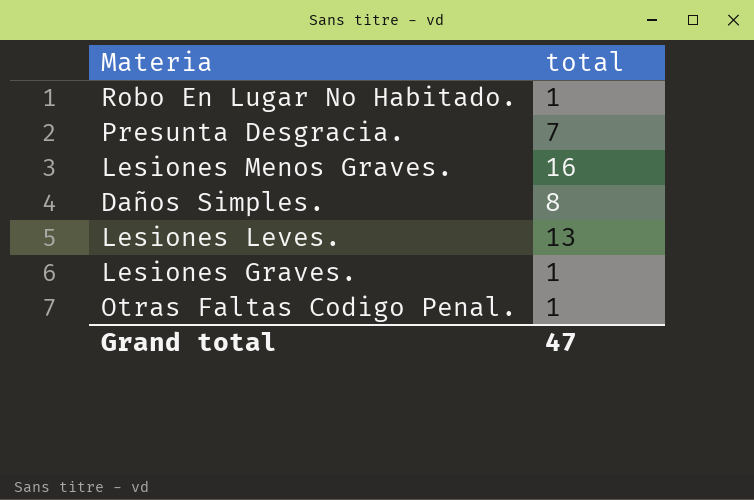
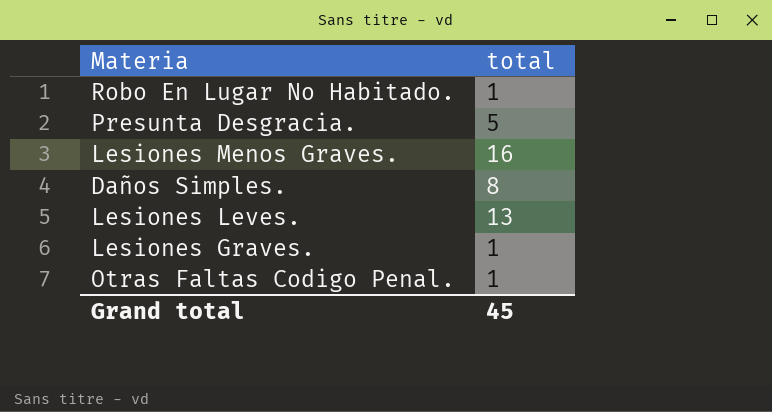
Presunta Desgracia. | total: 7 -> 5
Grand total | total: 47 -> 45

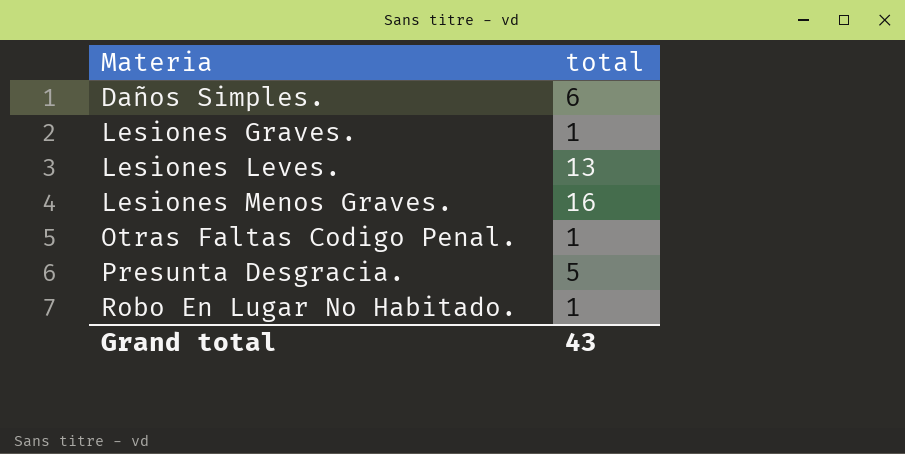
row order: none -> Materia ascending
Daños Simples. | total: 8 -> 6
Grand total | total: 45 -> 43

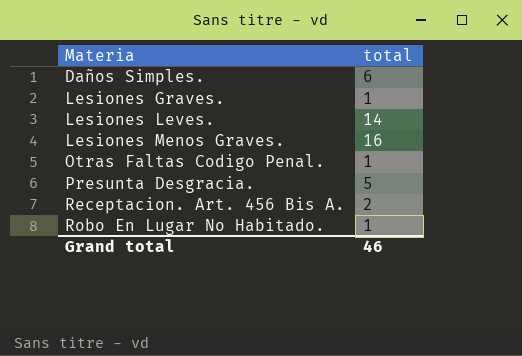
Lesiones Leves. | total: 13 -> 14
row Receptacion. Art. 456 Bis A.: none -> 2
Grand total | total: 43 -> 46

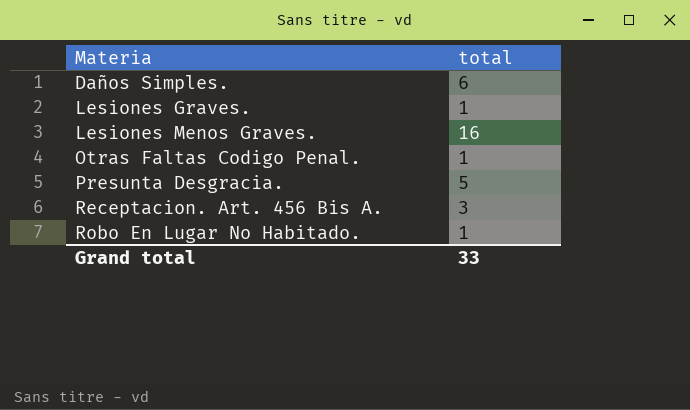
row Lesiones Leves.: 14 -> none
Receptacion. Art. 456 Bis A. | total: 2 -> 3
Grand total | total: 46 -> 33

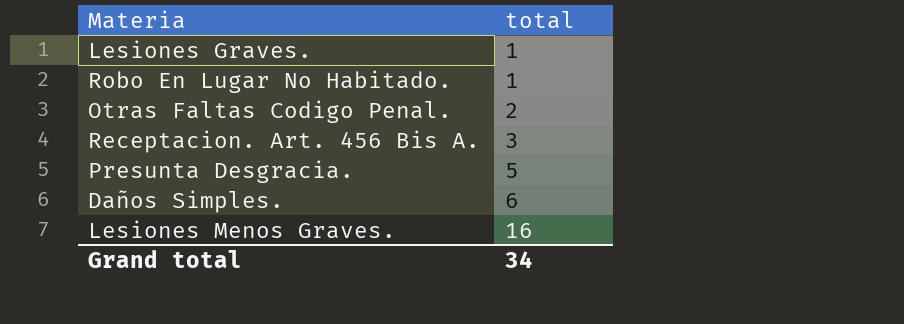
row order: Materia ascending -> total ascending
Otras Faltas Codigo Penal. | total: 1 -> 2
Grand total | total: 33 -> 34

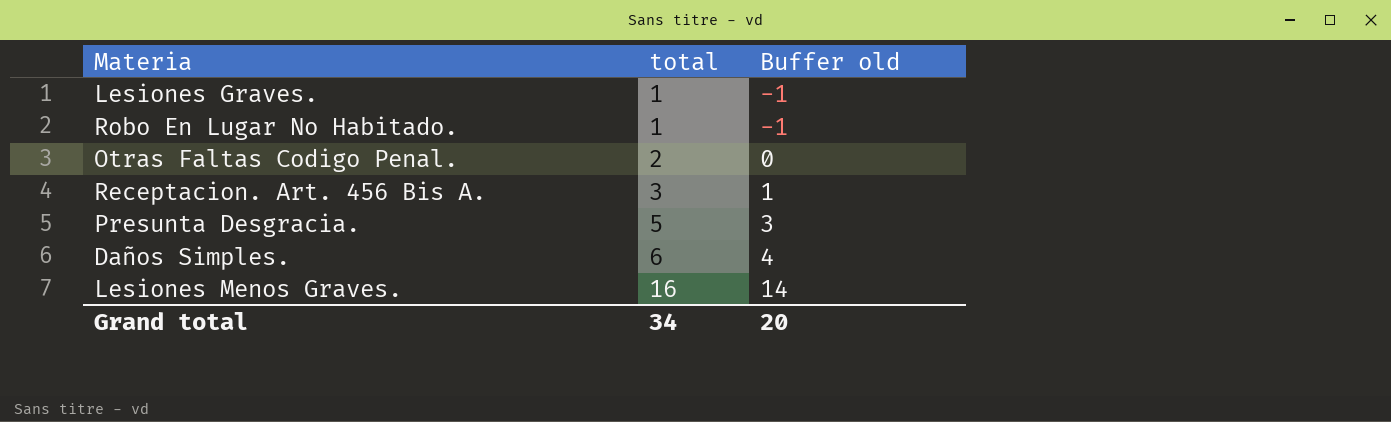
column Buffer old | formula: none -> [total] - 2

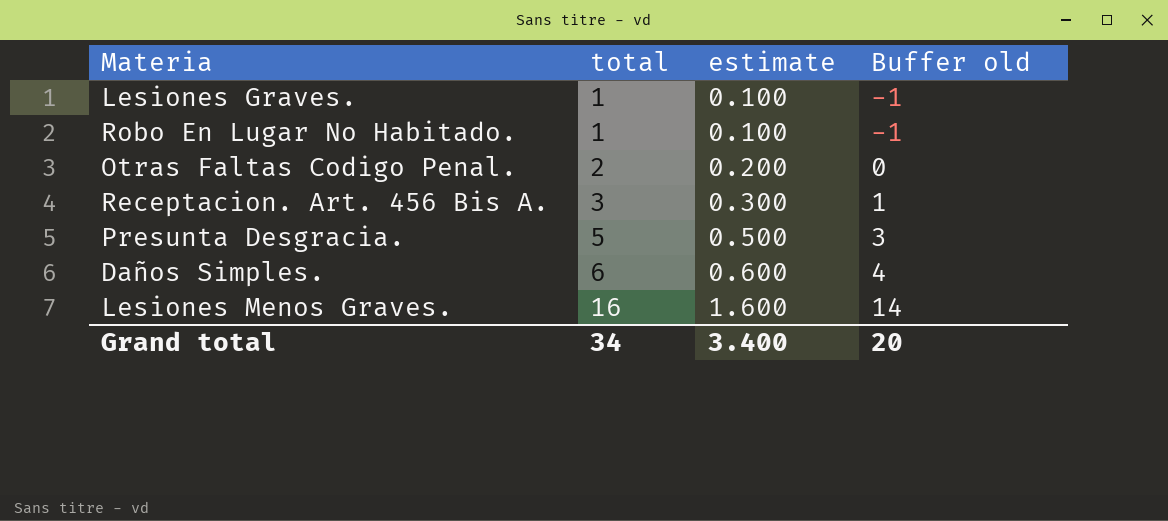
column estimate | formula: none -> [total] * 0.1

